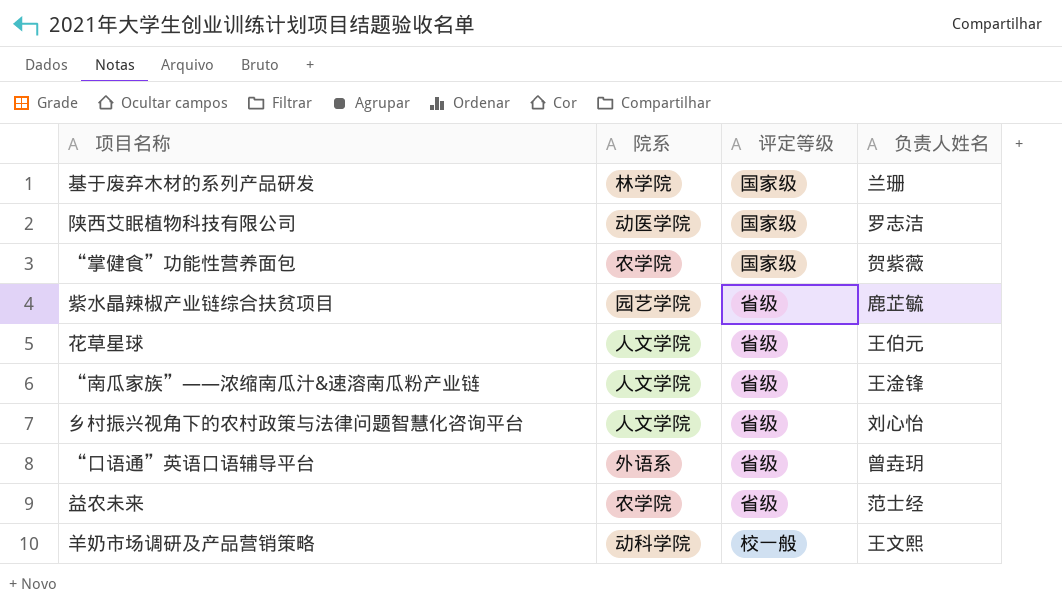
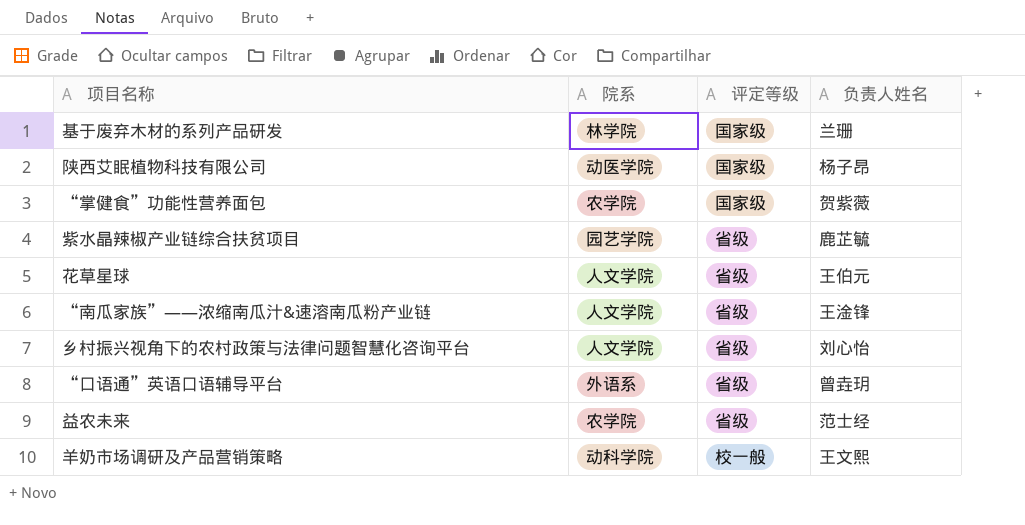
陕西艾眠植物科技有限公司 | 负责人姓名: 罗志洁 -> 杨子昂

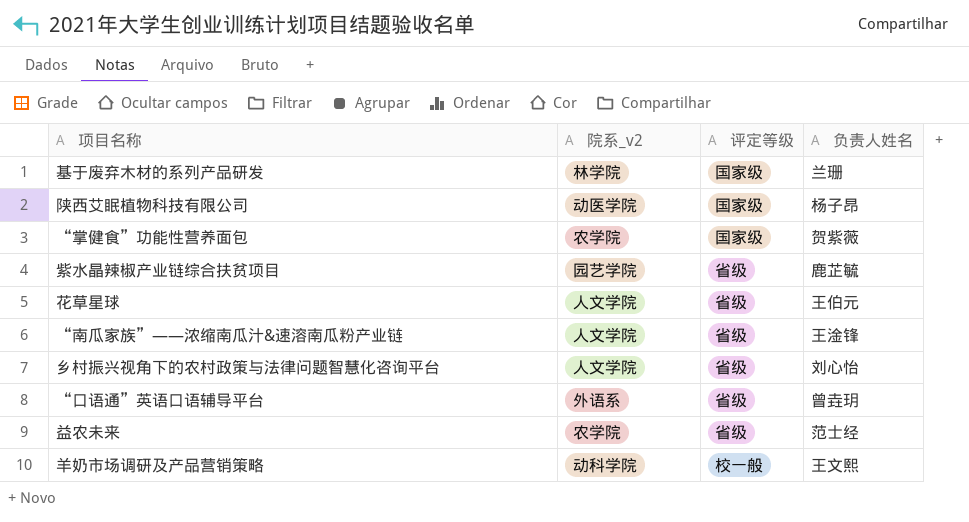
column name: 院系 -> 院系_v2

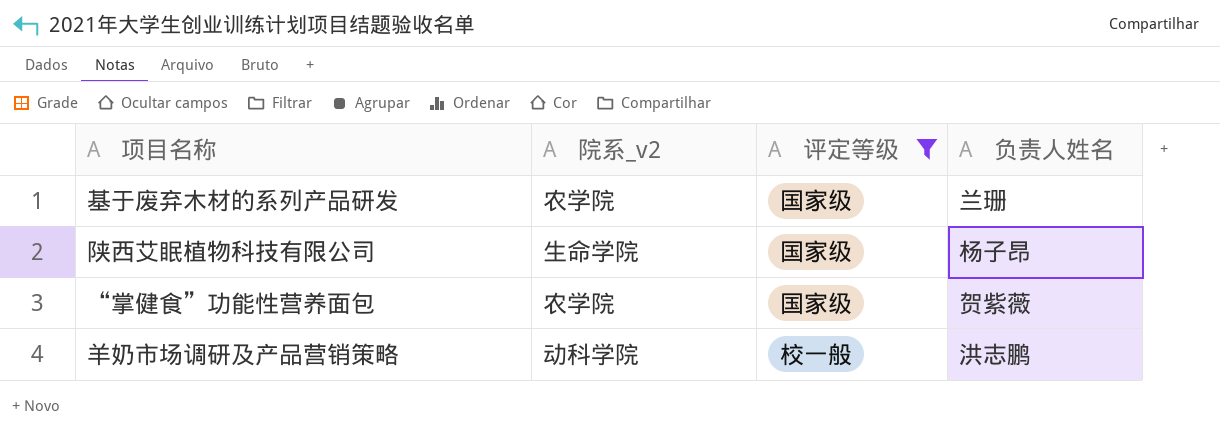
filter: none -> 评定等级 != 省级
基于废弃木材的系列产品研发 | 院系_v2: 林学院 -> 农学院
陕西艾眠植物科技有限公司 | 院系_v2: 动医学院 -> 生命学院
羊奶市场调研及产品营销策略 | 负责人姓名: 王文熙 -> 洪志鹏

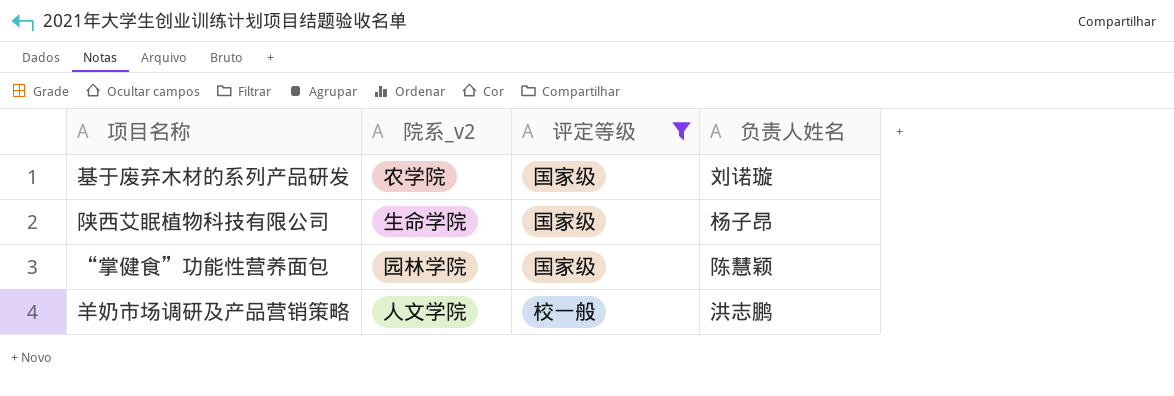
基于废弃木材的系列产品研发 | 负责人姓名: 兰珊 -> 刘诺璇
“掌健食”功能性营养面包 | 院系_v2: 农学院 -> 园林学院
“掌健食”功能性营养面包 | 负责人姓名: 贺紫薇 -> 陈慧颖
羊奶市场调研及产品营销策略 | 院系_v2: 动科学院 -> 人文学院

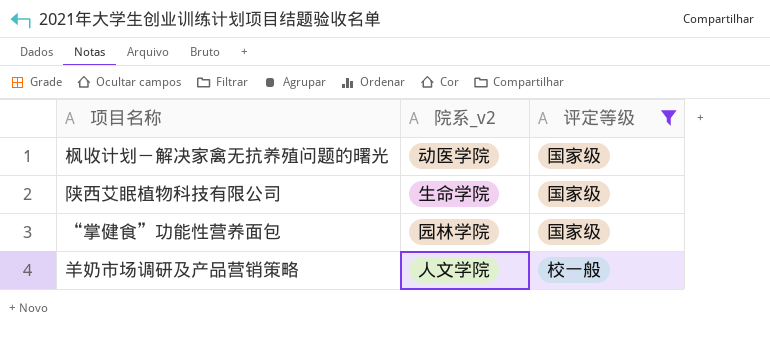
column 负责人姓名 | position: 4 -> none
row 基于废弃木材的系列产品研发: 农学院 | 国家级 | 刘诺璇 -> none
row 枫收计划－解决家禽无抗养殖问题的曙光: none -> 动医学院 | 国家级

